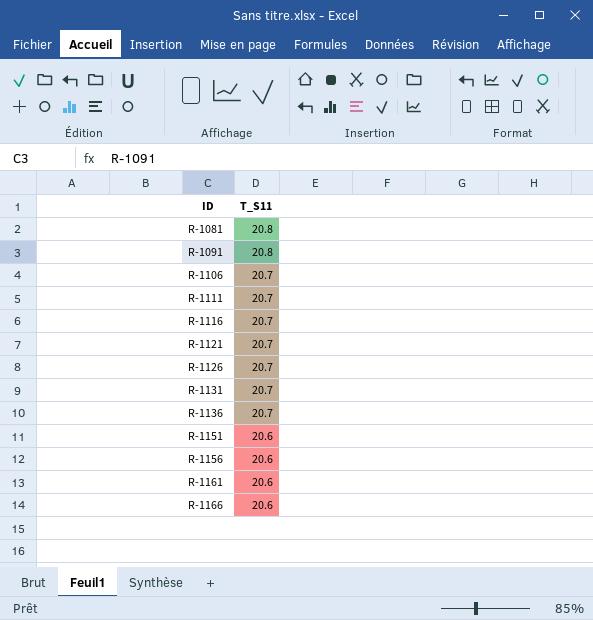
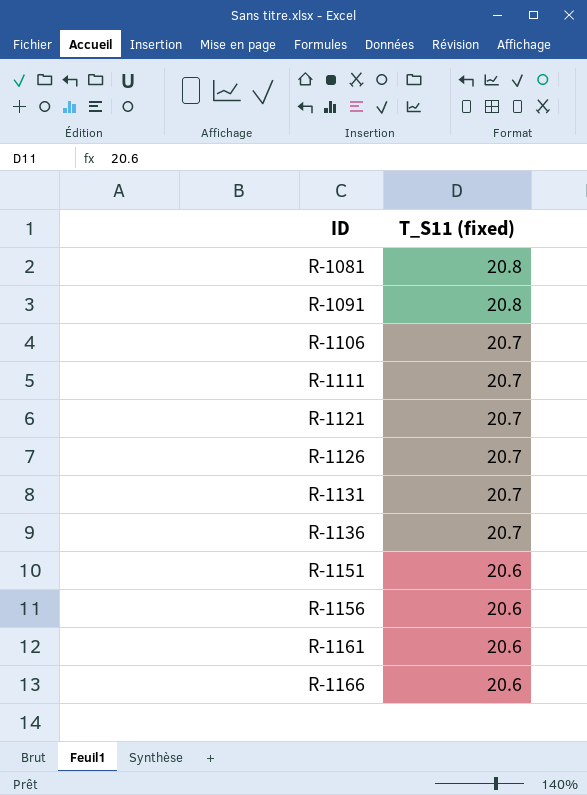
column name: T_S11 -> T_S11 (fixed)
row R-1116: 20.7 -> none

